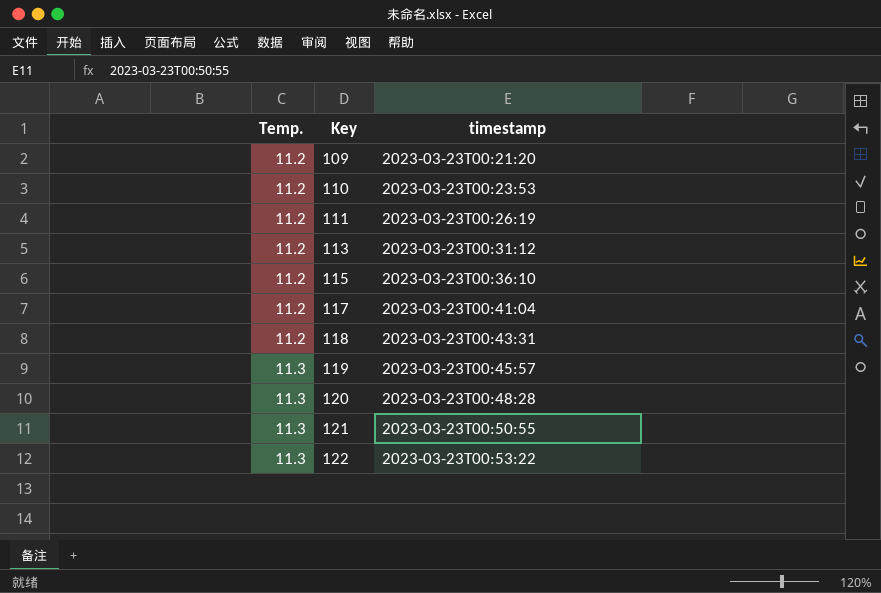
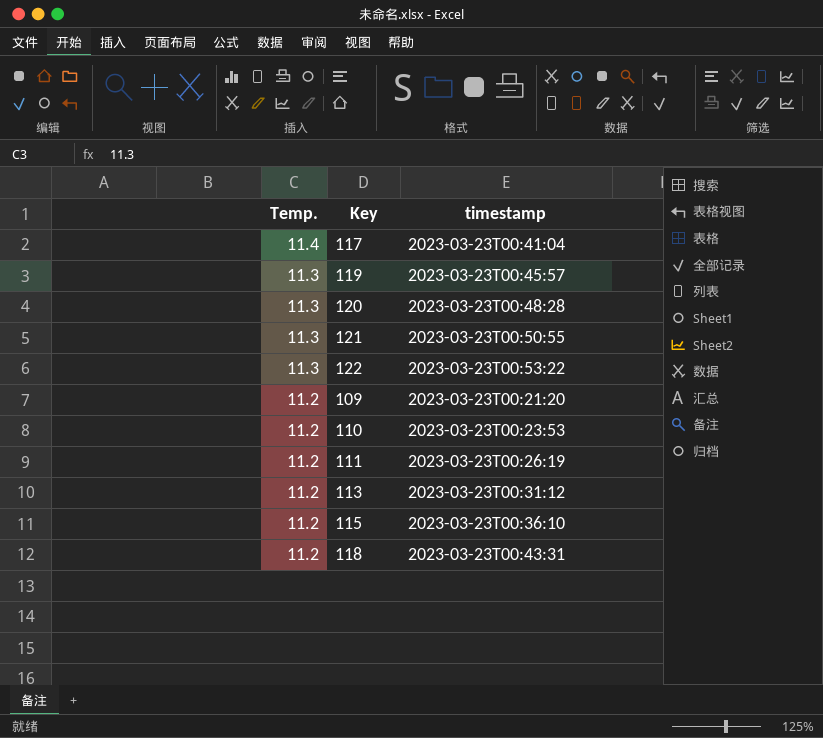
row order: Temp. ascending -> Temp. descending
117 | Temp.: 11.2 -> 11.4

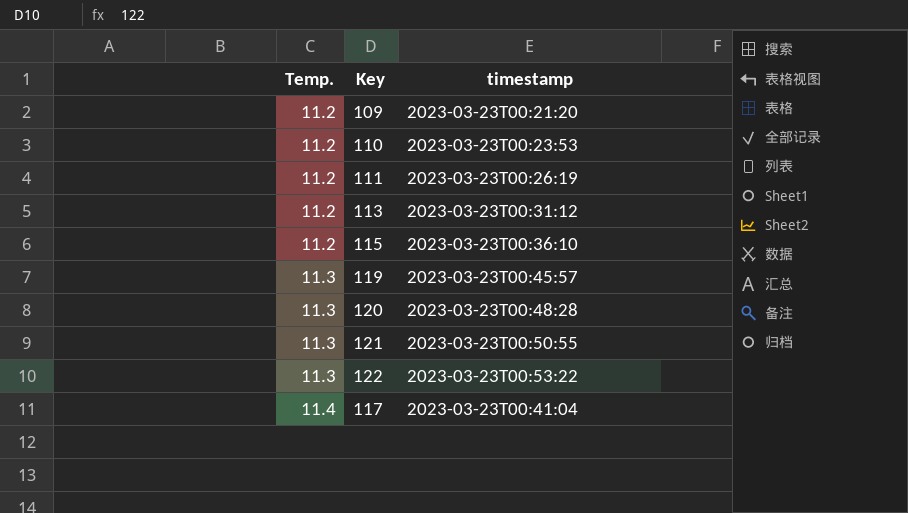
row order: Temp. descending -> Temp. ascending
row 118: 11.2 | 2023-03-23T00:43:31 -> none

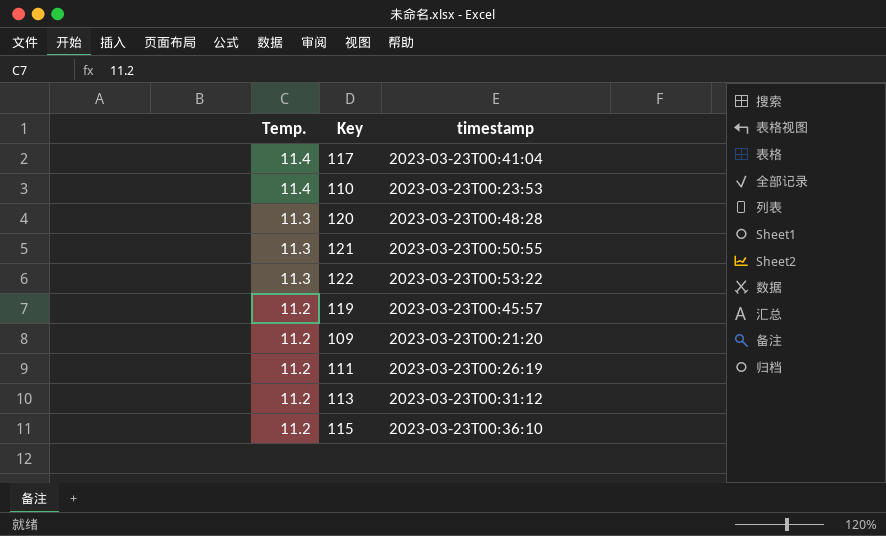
row order: Temp. ascending -> Temp. descending
110 | Temp.: 11.2 -> 11.4
119 | Temp.: 11.3 -> 11.2

